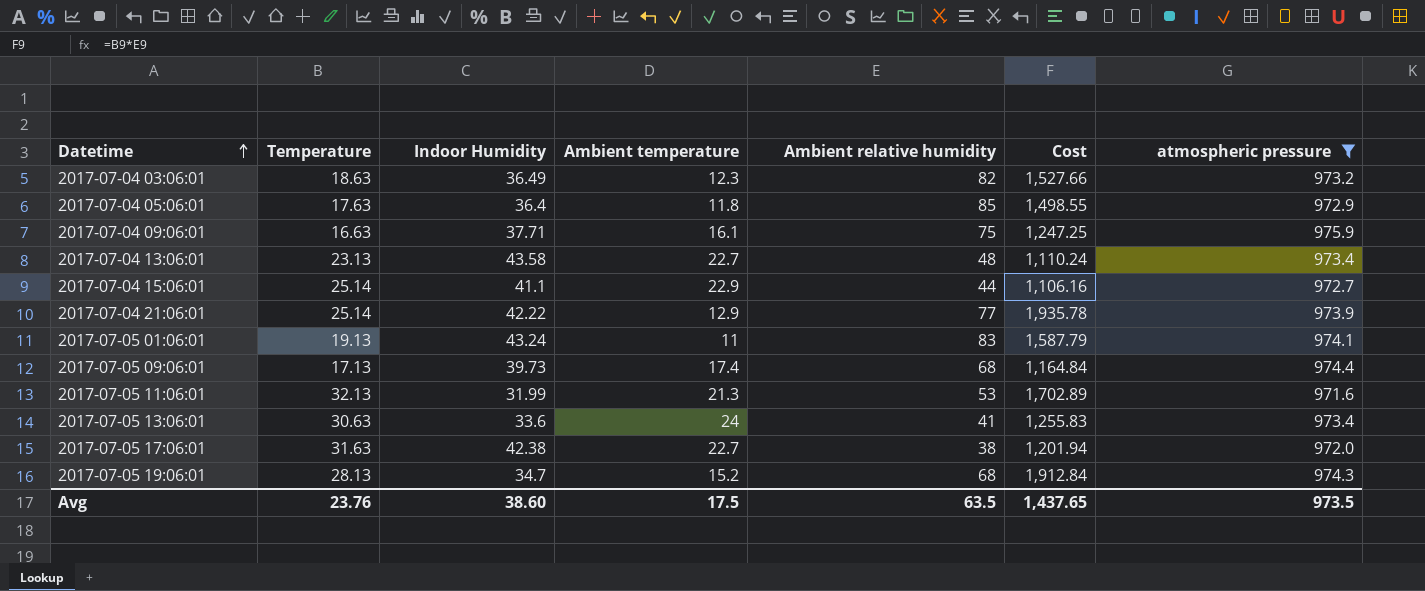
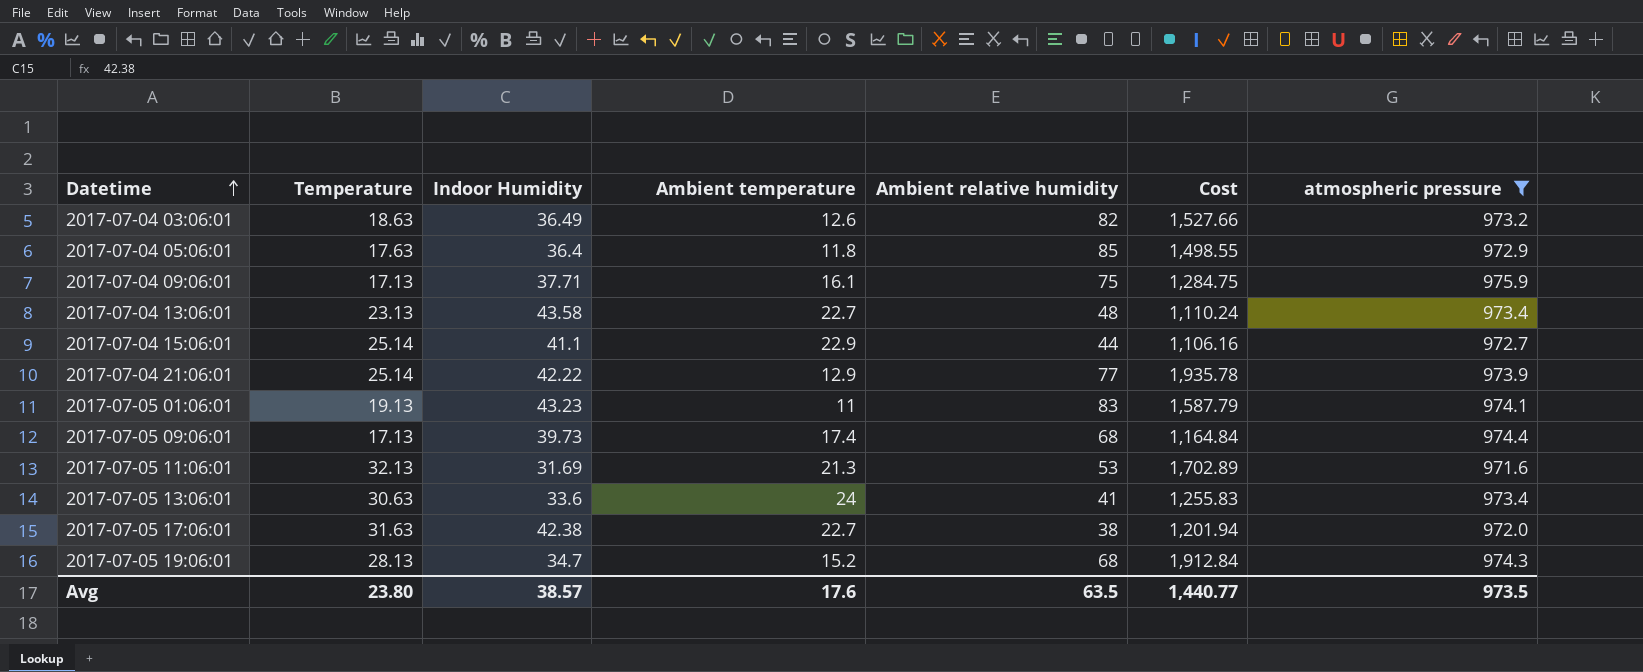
2017-07-04 03:06:01 | Ambient temperature: 12.3 -> 12.6
2017-07-04 09:06:01 | Temperature: 16.63 -> 17.13
2017-07-04 09:06:01 | Cost: 1,247.25 -> 1,284.75
2017-07-05 01:06:01 | Indoor Humidity: 43.24 -> 43.23
2017-07-05 11:06:01 | Indoor Humidity: 31.99 -> 31.69
Avg | Temperature: 23.76 -> 23.80
Avg | Indoor Humidity: 38.60 -> 38.57
Avg | Ambient temperature: 17.5 -> 17.6
Avg | Cost: 1,437.65 -> 1,440.77

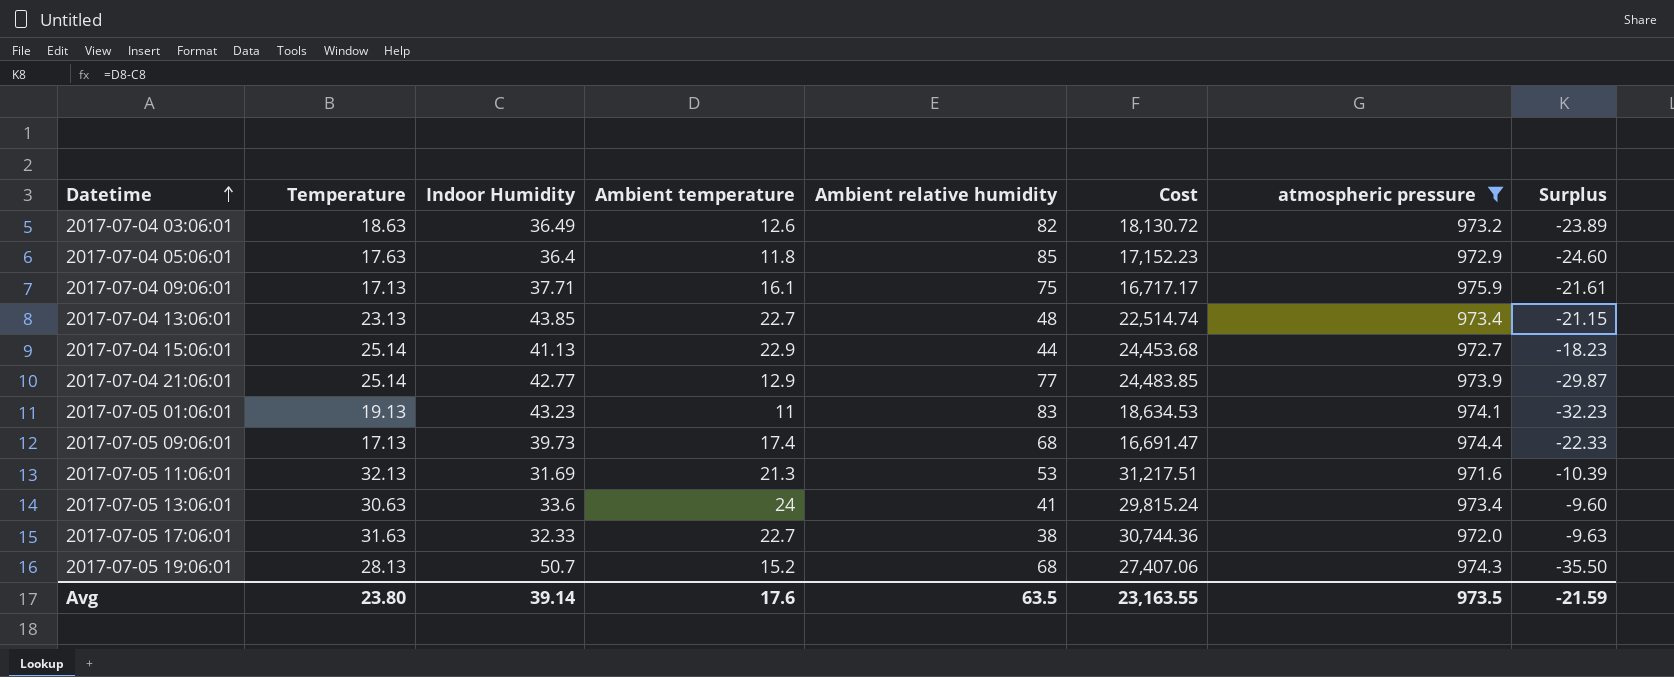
column Cost | formula: [Temperature] * [Ambient relative humidity] -> [Temperature] * [atmospheric pressure]
column Surplus | formula: none -> [Ambient temperature] - [Indoor Humidity]
2017-07-04 13:06:01 | Indoor Humidity: 43.58 -> 43.85
2017-07-04 15:06:01 | Indoor Humidity: 41.1 -> 41.13
2017-07-04 21:06:01 | Indoor Humidity: 42.22 -> 42.77
2017-07-05 17:06:01 | Indoor Humidity: 42.38 -> 32.33
2017-07-05 19:06:01 | Indoor Humidity: 34.7 -> 50.7
Avg | Indoor Humidity: 38.57 -> 39.14
Avg | Cost: 1,440.77 -> 23,163.55

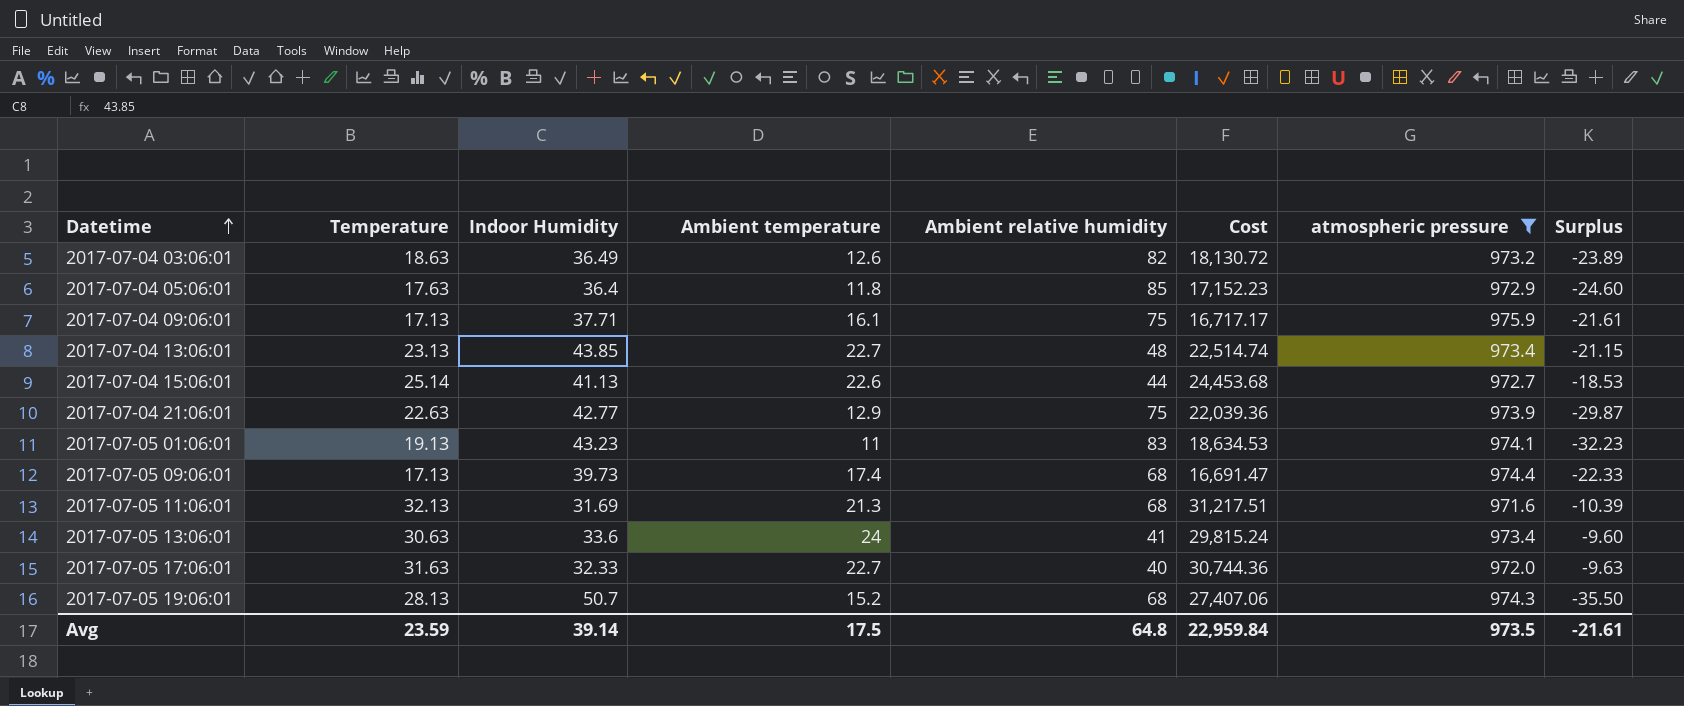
2017-07-04 15:06:01 | Ambient temperature: 22.9 -> 22.6
2017-07-04 15:06:01 | Surplus: -18.23 -> -18.53
2017-07-04 21:06:01 | Temperature: 25.14 -> 22.63
2017-07-04 21:06:01 | Ambient relative humidity: 77 -> 75
2017-07-04 21:06:01 | Cost: 24,483.85 -> 22,039.36
2017-07-05 11:06:01 | Ambient relative humidity: 53 -> 68
2017-07-05 17:06:01 | Ambient relative humidity: 38 -> 40
Avg | Temperature: 23.80 -> 23.59
Avg | Ambient temperature: 17.6 -> 17.5
Avg | Ambient relative humidity: 63.5 -> 64.8
Avg | Cost: 23,163.55 -> 22,959.84
Avg | Surplus: -21.59 -> -21.61

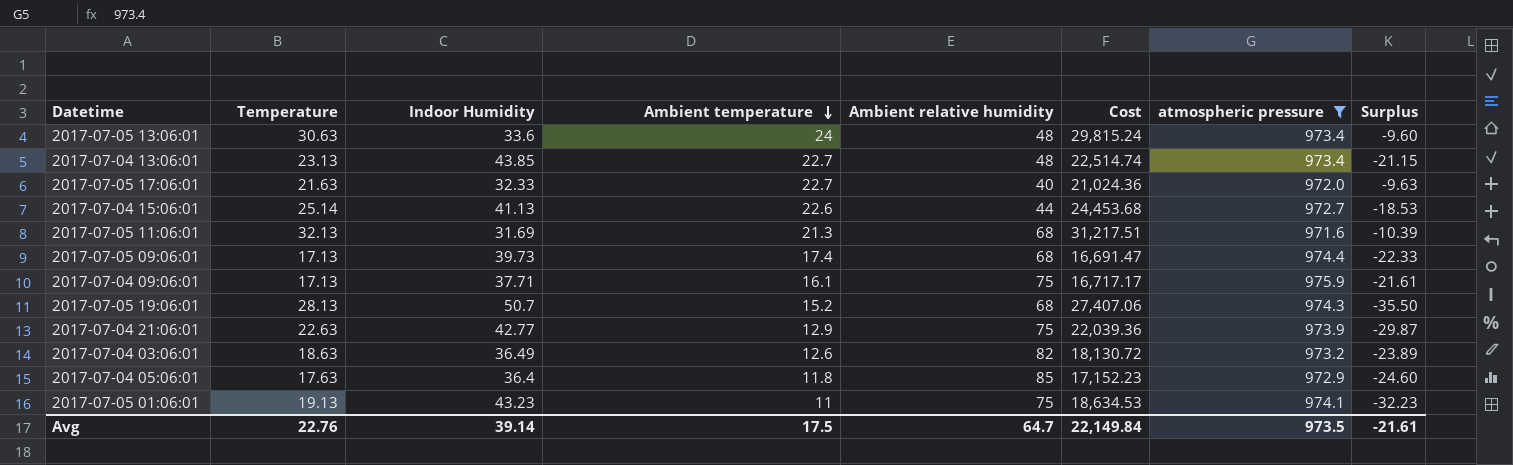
row order: Datetime ascending -> Ambient temperature descending
2017-07-05 13:06:01 | Ambient relative humidity: 41 -> 48
2017-07-05 17:06:01 | Temperature: 31.63 -> 21.63
2017-07-05 17:06:01 | Cost: 30,744.36 -> 21,024.36
2017-07-05 01:06:01 | Ambient relative humidity: 83 -> 75
Avg | Temperature: 23.59 -> 22.76
Avg | Ambient relative humidity: 64.8 -> 64.7
Avg | Cost: 22,959.84 -> 22,149.84

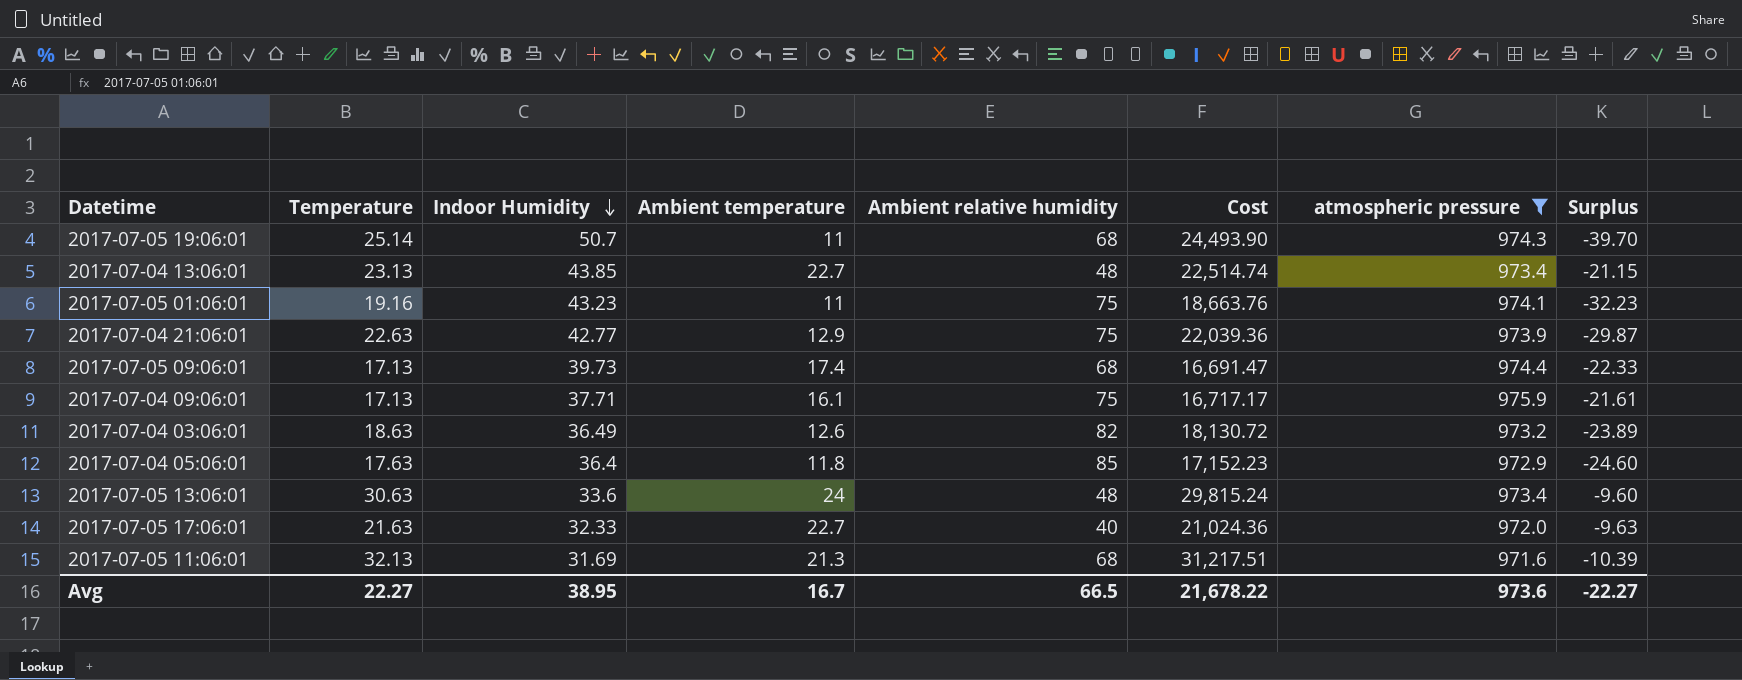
row order: Ambient temperature descending -> Indoor Humidity descending
row 2017-07-04 15:06:01: 25.14 | 41.13 | 22.6 | 44 | 24,453.68 | 972.7 | -18.53 -> none
2017-07-05 19:06:01 | Temperature: 28.13 -> 25.14
2017-07-05 19:06:01 | Ambient temperature: 15.2 -> 11
2017-07-05 19:06:01 | Cost: 27,407.06 -> 24,493.90
2017-07-05 19:06:01 | Surplus: -35.50 -> -39.70
2017-07-05 01:06:01 | Temperature: 19.13 -> 19.16
2017-07-05 01:06:01 | Cost: 18,634.53 -> 18,663.76
Avg | Temperature: 22.76 -> 22.27
Avg | Indoor Humidity: 39.14 -> 38.95
Avg | Ambient temperature: 17.5 -> 16.7
Avg | Ambient relative humidity: 64.7 -> 66.5
Avg | Cost: 22,149.84 -> 21,678.22
Avg | atmospheric pressure: 973.5 -> 973.6
Avg | Surplus: -21.61 -> -22.27

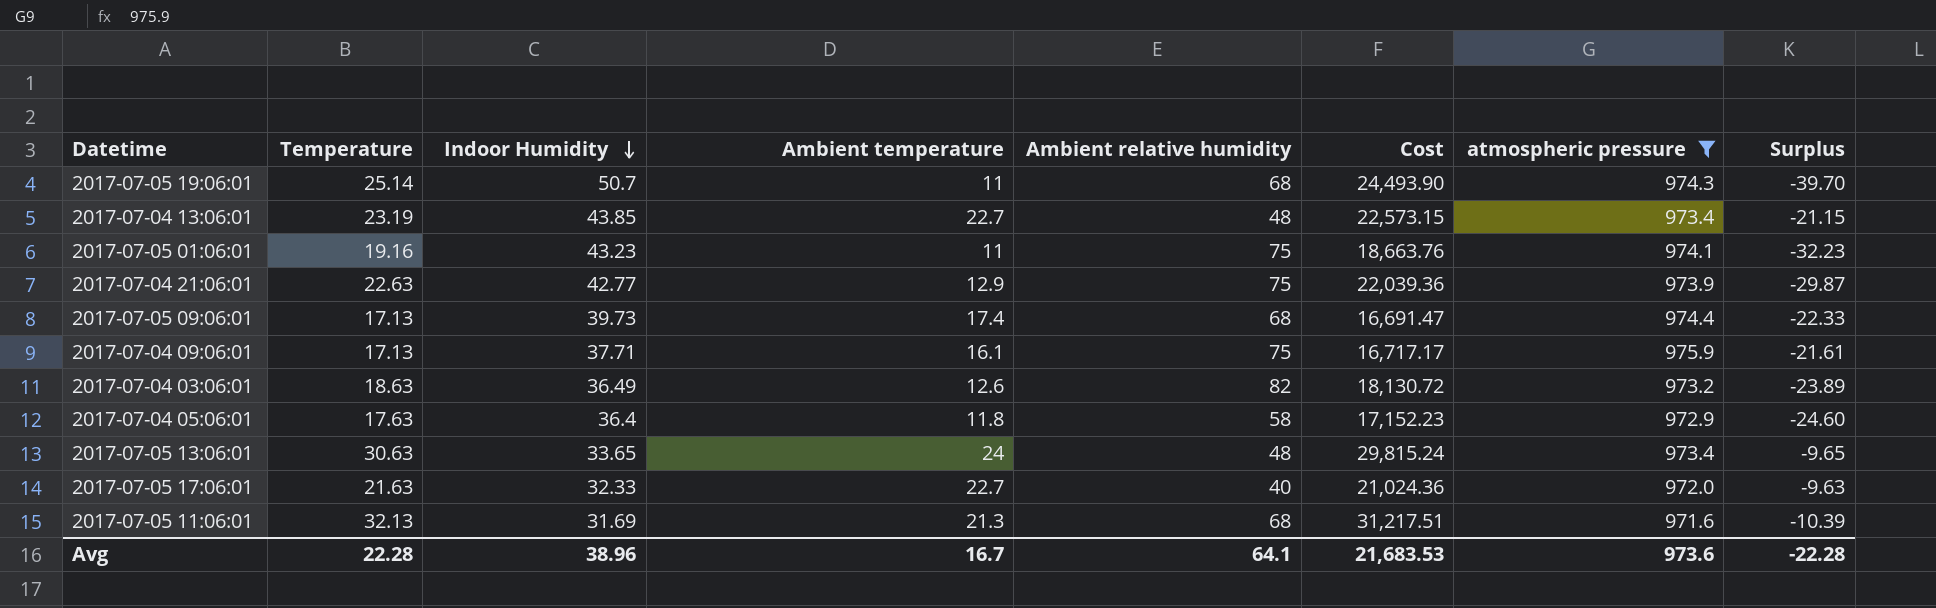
2017-07-04 13:06:01 | Temperature: 23.13 -> 23.19
2017-07-04 13:06:01 | Cost: 22,514.74 -> 22,573.15
2017-07-04 05:06:01 | Ambient relative humidity: 85 -> 58
2017-07-05 13:06:01 | Indoor Humidity: 33.6 -> 33.65
2017-07-05 13:06:01 | Surplus: -9.60 -> -9.65
Avg | Temperature: 22.27 -> 22.28
Avg | Indoor Humidity: 38.95 -> 38.96
Avg | Ambient relative humidity: 66.5 -> 64.1
Avg | Cost: 21,678.22 -> 21,683.53
Avg | Surplus: -22.27 -> -22.28

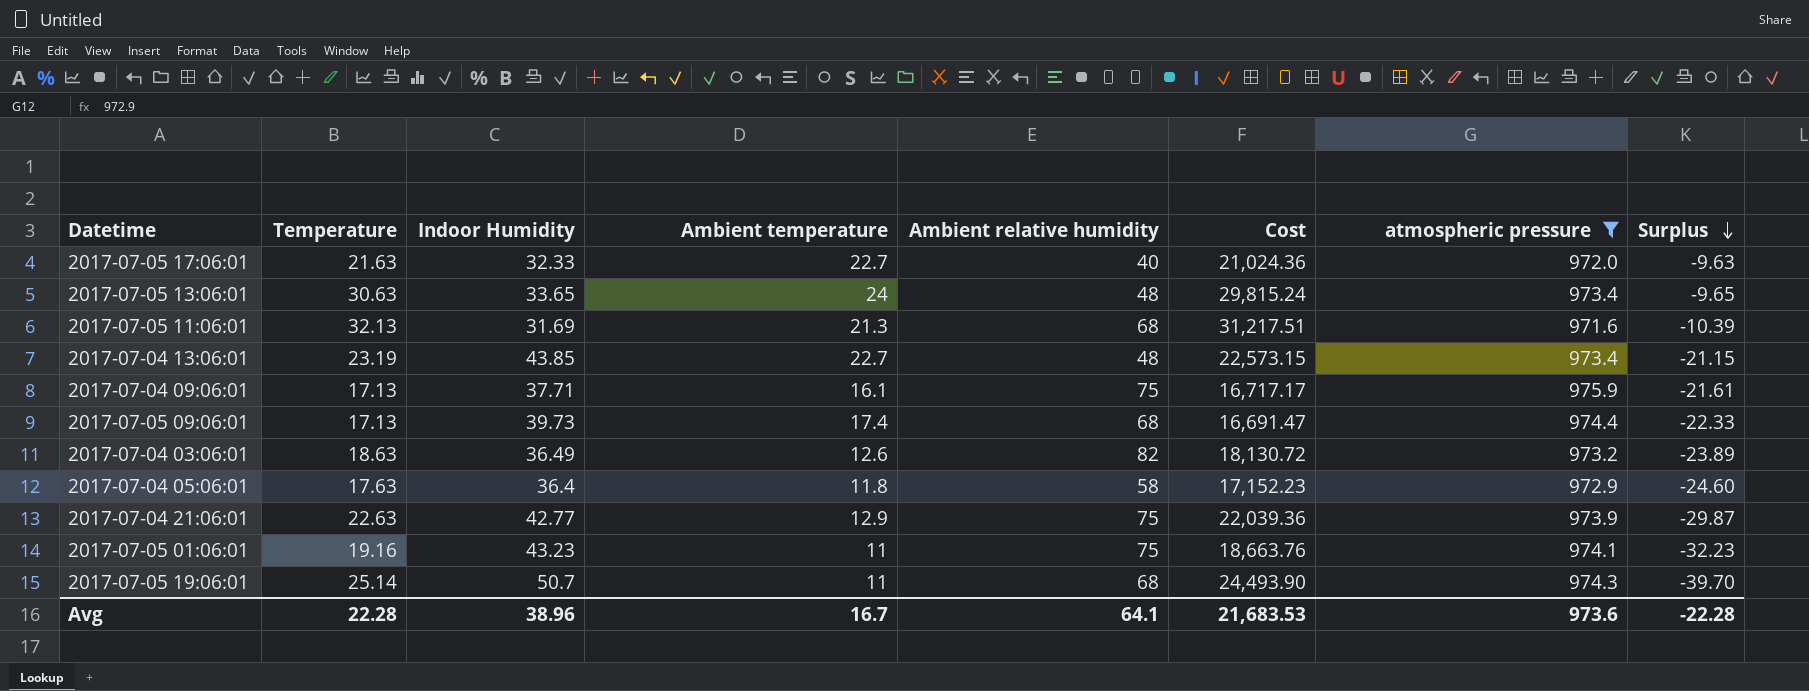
row order: Indoor Humidity descending -> Surplus descending

